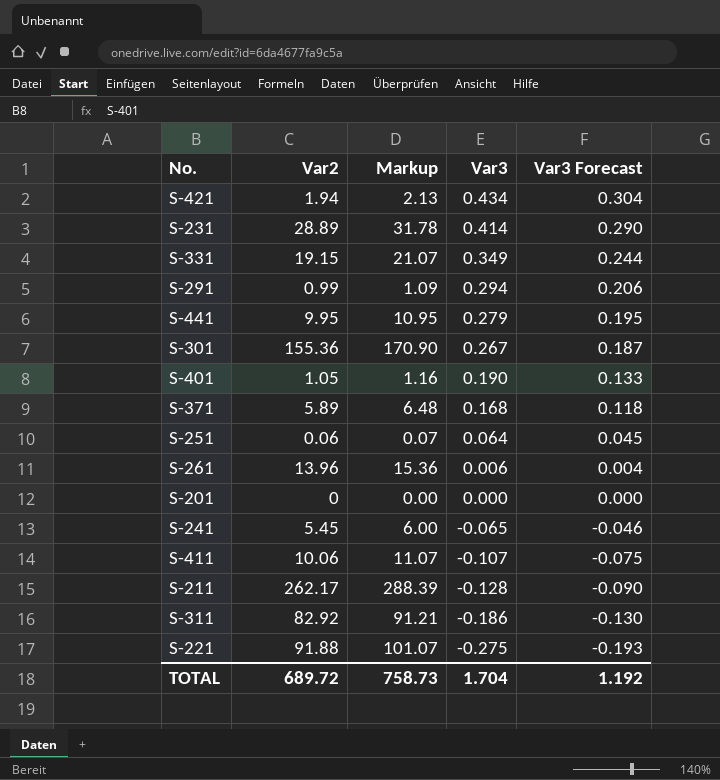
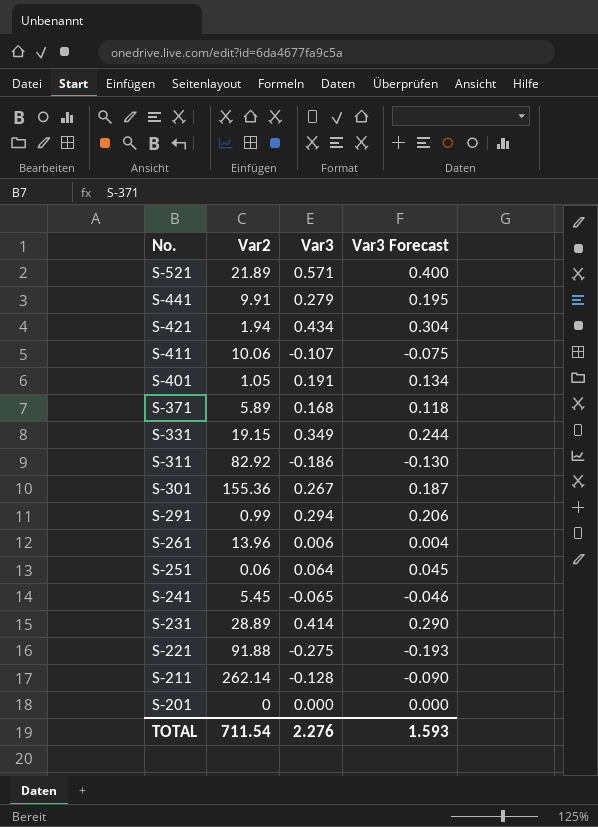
row order: Var3 descending -> No. descending
column Markup | formula: [Var2] * 1.1 -> none
row S-521: none -> 21.89 | 0.571 | 0.400
S-441 | Var2: 9.95 -> 9.91
S-401 | Var3: 0.190 -> 0.191
S-401 | Var3 Forecast: 0.133 -> 0.134
S-211 | Var2: 262.17 -> 262.14
TOTAL | Var2: 689.72 -> 711.54
TOTAL | Var3: 1.704 -> 2.276
TOTAL | Var3 Forecast: 1.192 -> 1.593

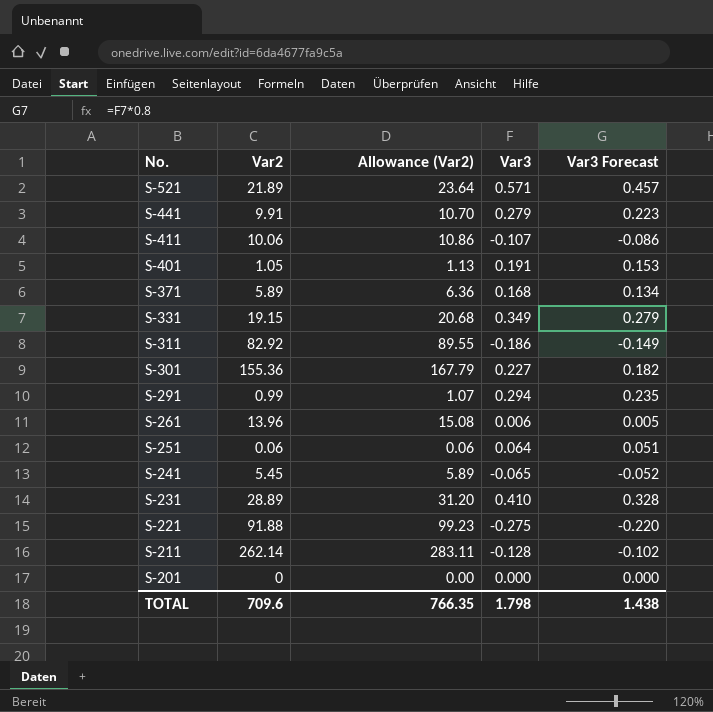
column Allowance (Var2) | formula: none -> [Var2] * 1.08
column Var3 Forecast | formula: [Var3] * 0.7 -> [Var3] * 0.8
row S-421: 1.94 | 0.434 | 0.304 -> none
S-301 | Var3: 0.267 -> 0.227
S-231 | Var3: 0.414 -> 0.410
TOTAL | Var2: 711.54 -> 709.6
TOTAL | Var3: 2.276 -> 1.798
TOTAL | Var3 Forecast: 1.593 -> 1.438

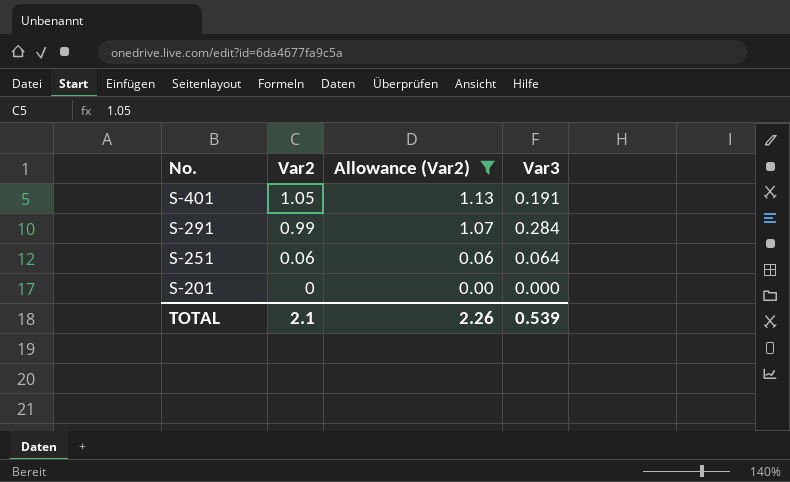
filter: none -> Allowance (Var2) <= 1.13
column Var3 Forecast | formula: [Var3] * 0.8 -> none
S-291 | Var3: 0.294 -> 0.284
TOTAL | Var2: 709.6 -> 2.1
TOTAL | Allowance (Var2): 766.35 -> 2.26
TOTAL | Var3: 1.798 -> 0.539

